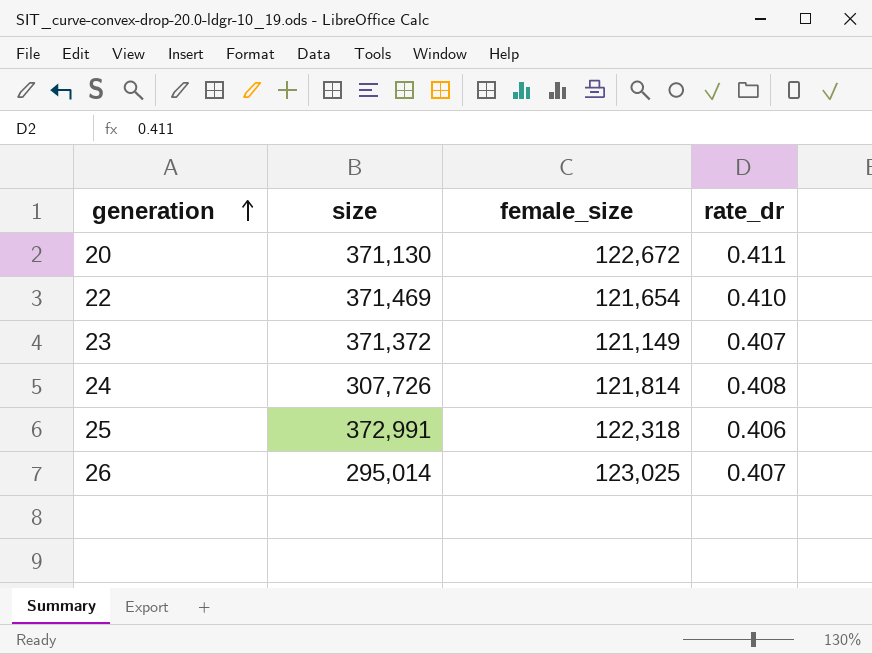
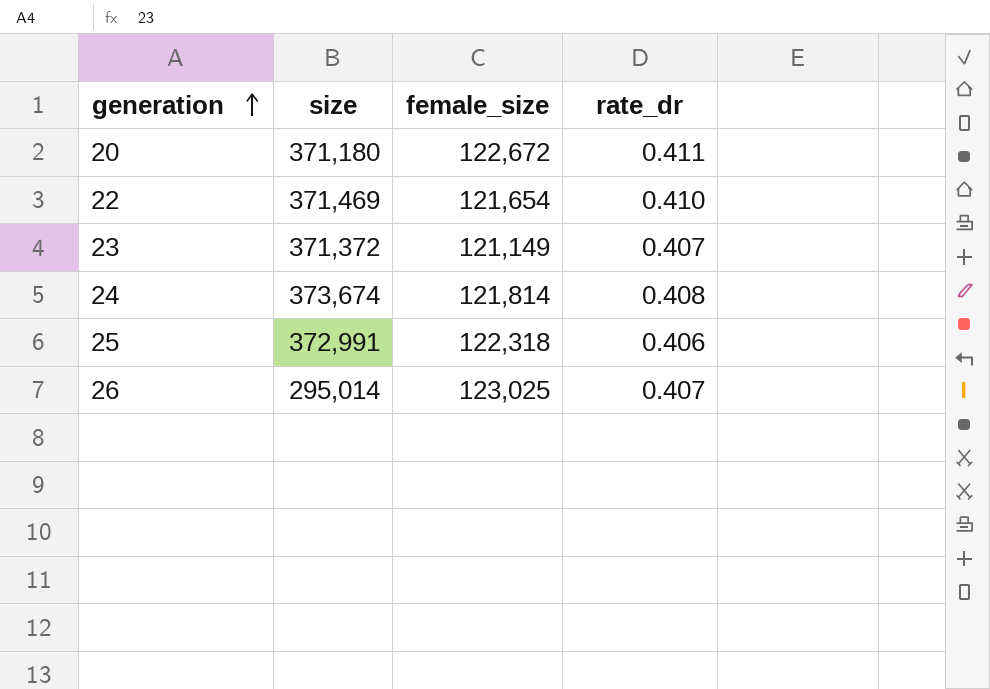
20 | size: 371,130 -> 371,180
24 | size: 307,726 -> 373,674

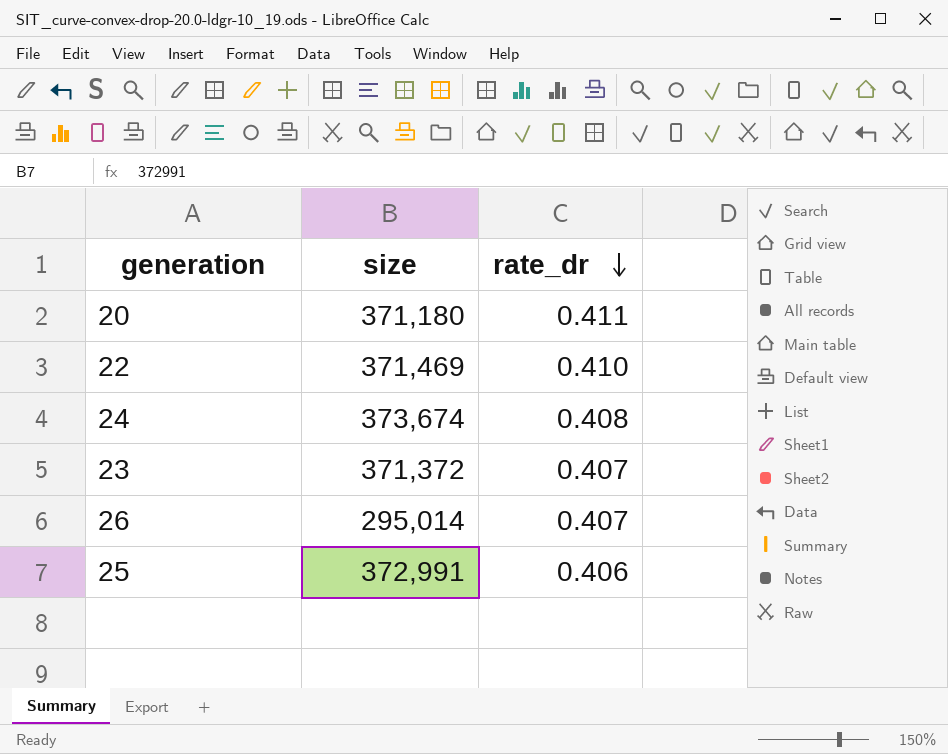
row order: generation ascending -> rate_dr descending
column female_size | position: 3 -> none

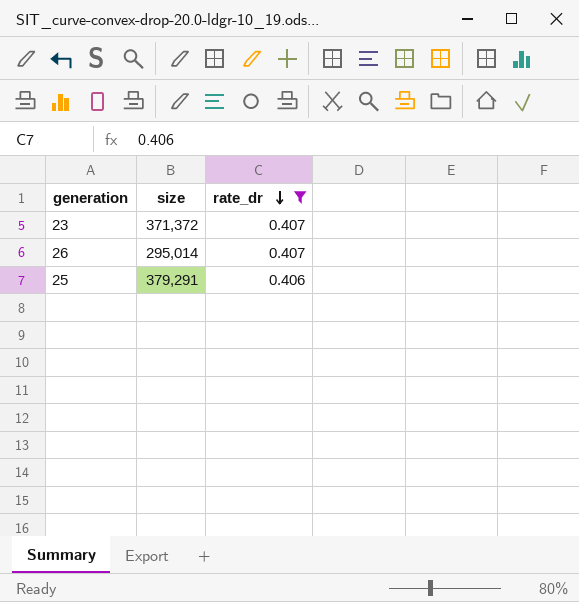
filter: none -> rate_dr <= 0.407
25 | size: 372,991 -> 379,291

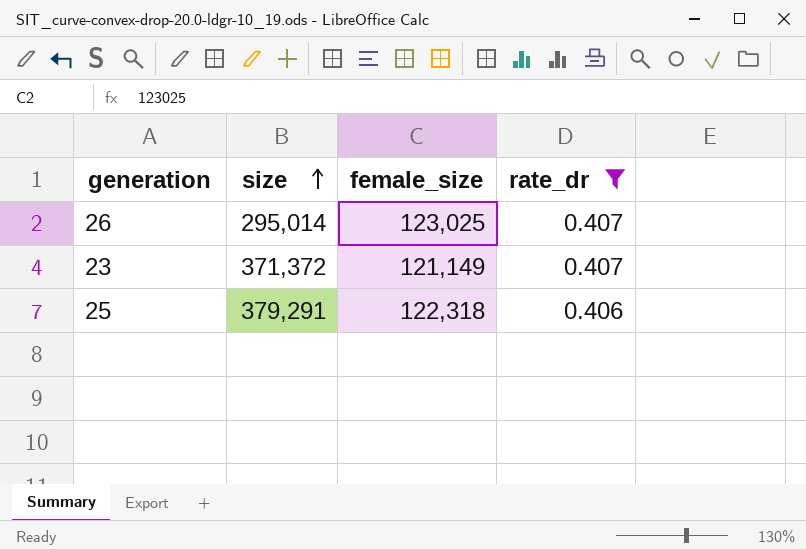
row order: rate_dr descending -> size ascending
column female_size | position: none -> 3

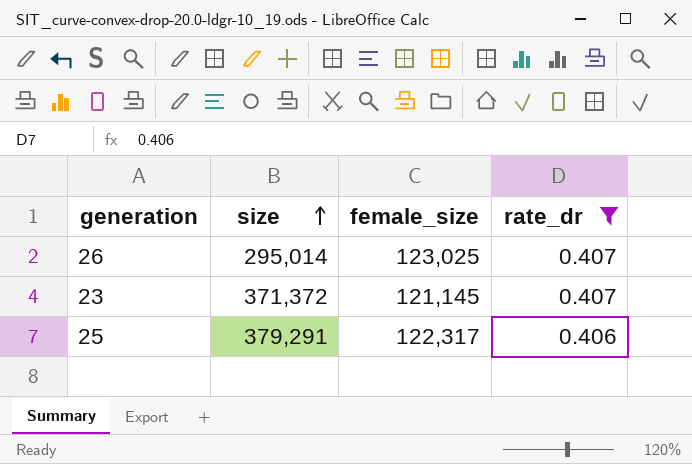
23 | female_size: 121,149 -> 121,145
25 | female_size: 122,318 -> 122,317

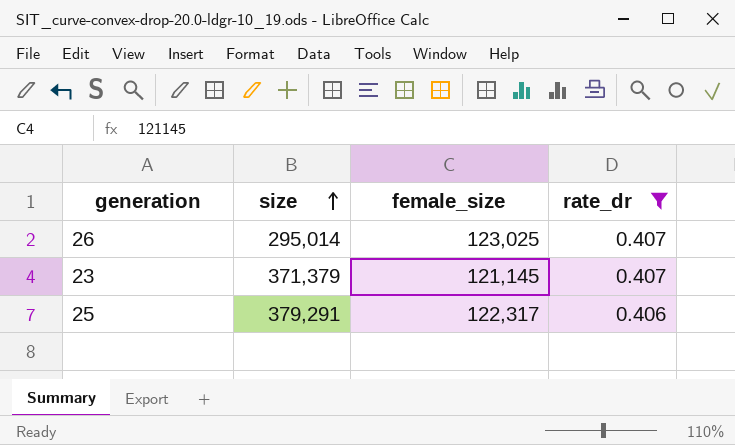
23 | size: 371,372 -> 371,379

